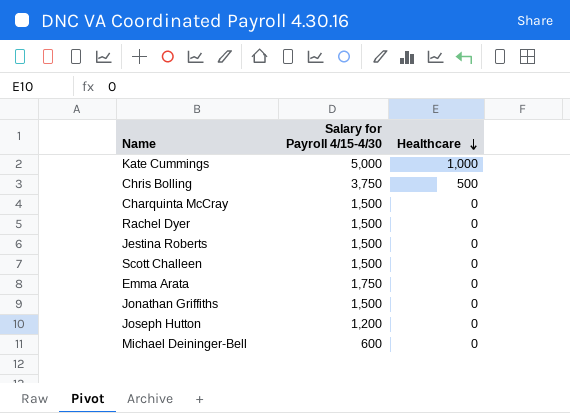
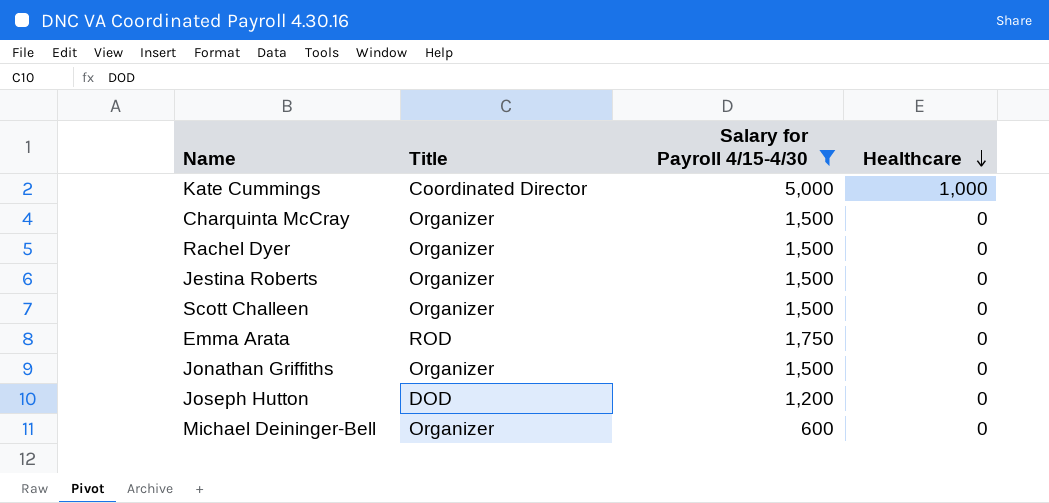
filter: none -> Salary for Payroll 4/15-4/30 != 3,750
column Title | position: none -> 2

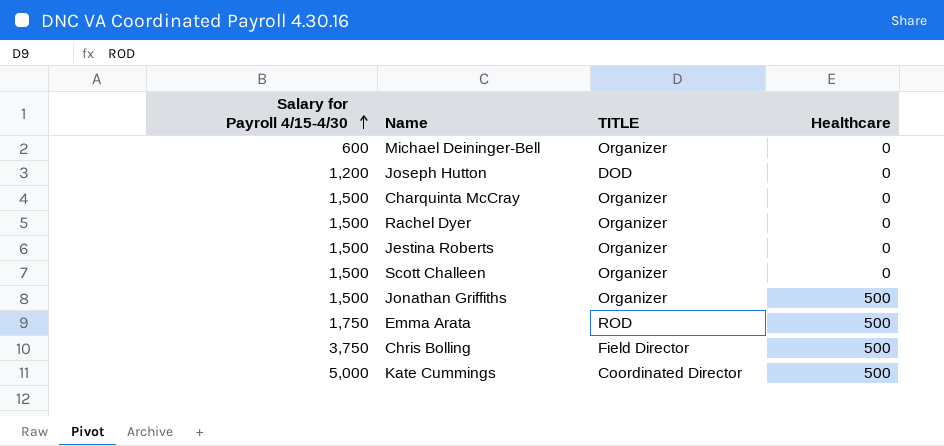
filter: Salary for Payroll 4/15-4/30 != 3,750 -> none
row order: Healthcare descending -> Salary for Payroll 4/15-4/30 ascending
column Salary for Payroll 4/15-4/30 | position: 3 -> 1
column name: Title -> TITLE
Jonathan Griffiths | Healthcare: 0 -> 500
Emma Arata | Healthcare: 0 -> 500
Kate Cummings | Healthcare: 1,000 -> 500

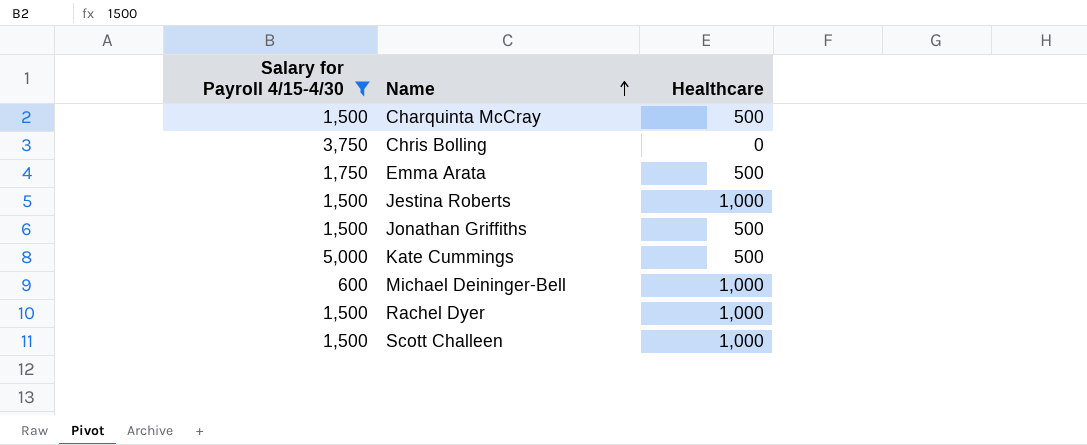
filter: none -> Salary for Payroll 4/15-4/30 != 1,200
row order: Salary for Payroll 4/15-4/30 ascending -> Name ascending
column TITLE | position: 3 -> none
Charquinta McCray | Healthcare: 0 -> 500
Chris Bolling | Healthcare: 500 -> 0
Jestina Roberts | Healthcare: 0 -> 1,000
Michael Deininger-Bell | Healthcare: 0 -> 1,000
Rachel Dyer | Healthcare: 0 -> 1,000
Scott Challeen | Healthcare: 0 -> 1,000

